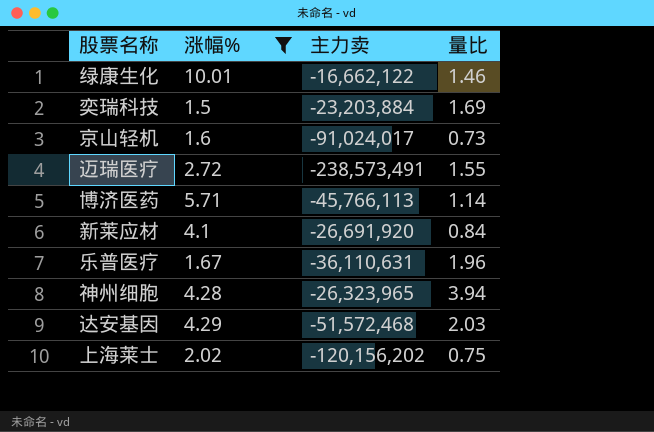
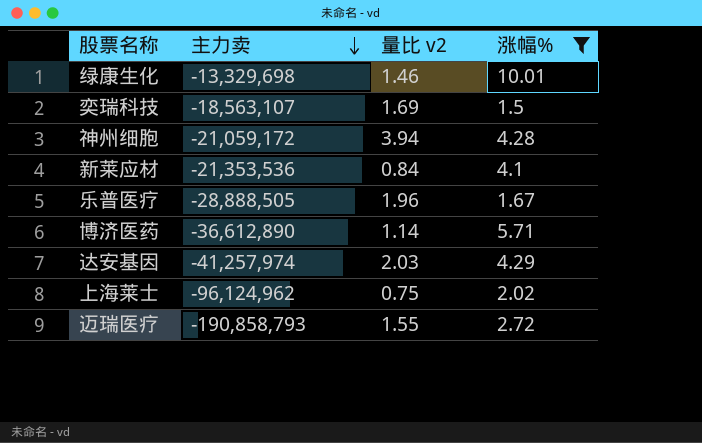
row order: none -> 主力卖 descending
column name: 量比 -> 量比 v2
column 涨幅% | position: 2 -> 4
row 京山轻机: 1.6 | -91,024,017 | 0.73 -> none
绿康生化 | 主力卖: -16,662,122 -> -13,329,698
奕瑞科技 | 主力卖: -23,203,884 -> -18,563,107
神州细胞 | 主力卖: -26,323,965 -> -21,059,172
新莱应材 | 主力卖: -26,691,920 -> -21,353,536
乐普医疗 | 主力卖: -36,110,631 -> -28,888,505
博济医药 | 主力卖: -45,766,113 -> -36,612,890
达安基因 | 主力卖: -51,572,468 -> -41,257,974
上海莱士 | 主力卖: -120,156,202 -> -96,124,962
迈瑞医疗 | 主力卖: -238,573,491 -> -190,858,793

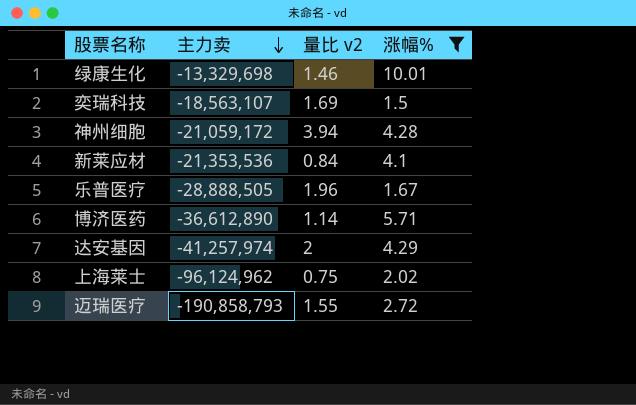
达安基因 | 量比 v2: 2.03 -> 2

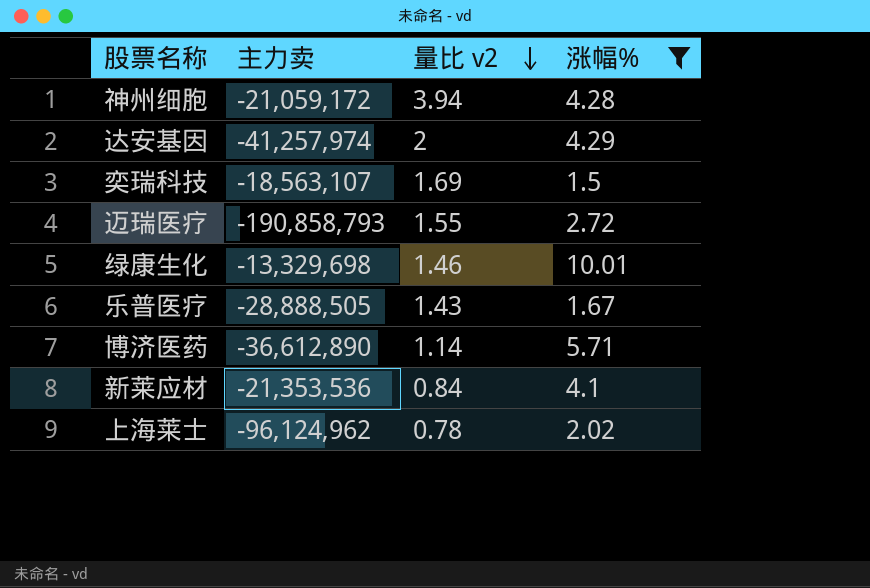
row order: 主力卖 descending -> 量比 v2 descending
乐普医疗 | 量比 v2: 1.96 -> 1.43
上海莱士 | 量比 v2: 0.75 -> 0.78

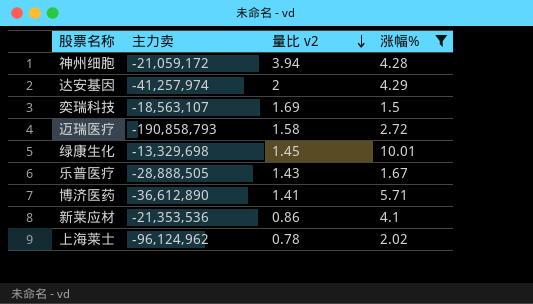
迈瑞医疗 | 量比 v2: 1.55 -> 1.58
绿康生化 | 量比 v2: 1.46 -> 1.45
博济医药 | 量比 v2: 1.14 -> 1.41
新莱应材 | 量比 v2: 0.84 -> 0.86

